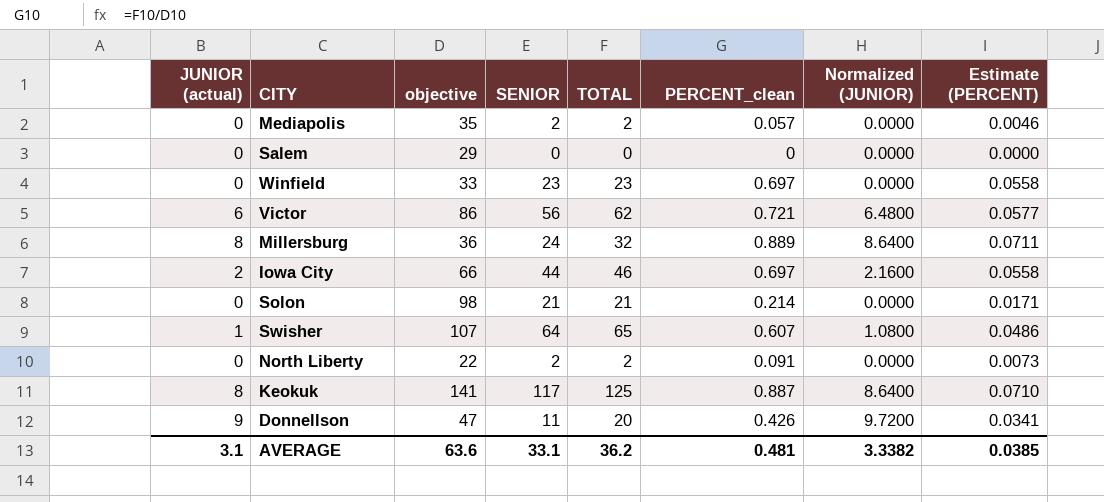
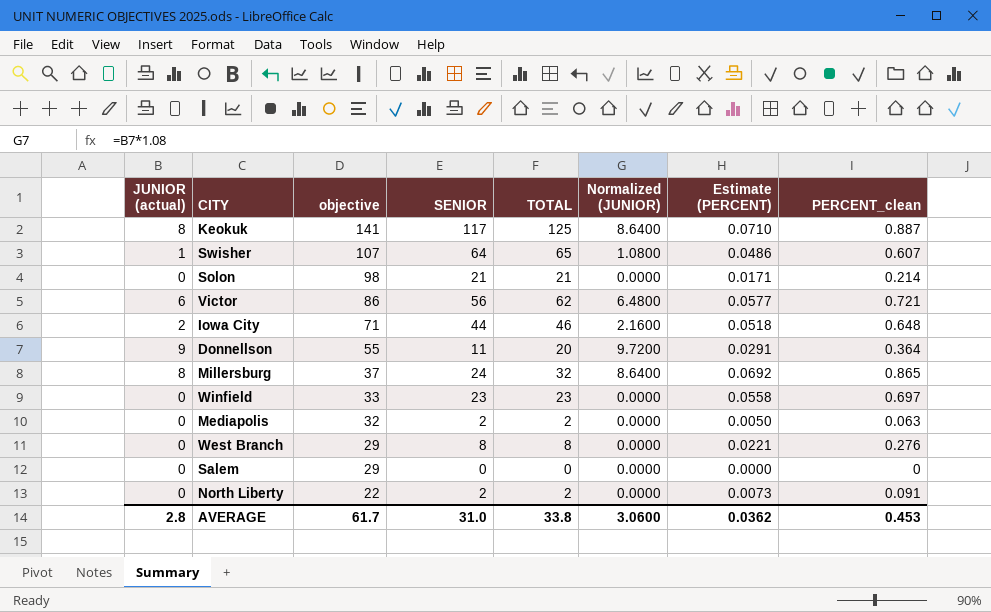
row order: none -> objective descending
column PERCENT_clean | position: 6 -> 8
Iowa City | objective: 66 -> 71
Iowa City | Estimate (PERCENT): 0.0558 -> 0.0518
Iowa City | PERCENT_clean: 0.697 -> 0.648
Donnellson | objective: 47 -> 55
Donnellson | Estimate (PERCENT): 0.0341 -> 0.0291
Donnellson | PERCENT_clean: 0.426 -> 0.364
Millersburg | objective: 36 -> 37
Millersburg | Estimate (PERCENT): 0.0711 -> 0.0692
Millersburg | PERCENT_clean: 0.889 -> 0.865
Mediapolis | objective: 35 -> 32
Mediapolis | Estimate (PERCENT): 0.0046 -> 0.0050
Mediapolis | PERCENT_clean: 0.057 -> 0.063
row West Branch: none -> 0 | 29 | 8 | 8 | 0.0000 | 0.0221 | 0.276
AVERAGE | JUNIOR (actual): 3.1 -> 2.8
AVERAGE | objective: 63.6 -> 61.7
AVERAGE | SENIOR: 33.1 -> 31.0
AVERAGE | TOTAL: 36.2 -> 33.8
AVERAGE | Normalized (JUNIOR): 3.3382 -> 3.0600
AVERAGE | Estimate (PERCENT): 0.0385 -> 0.0362
AVERAGE | PERCENT_clean: 0.481 -> 0.453

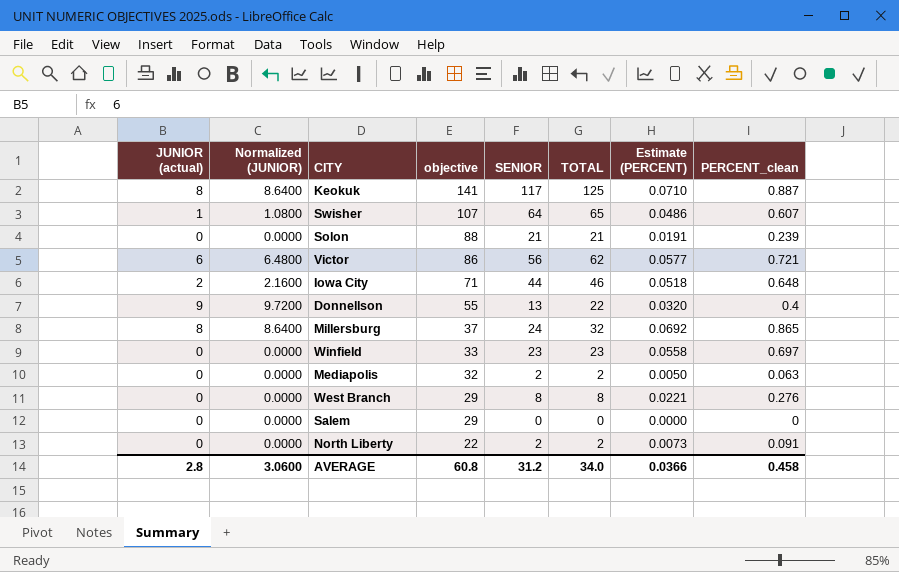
column Normalized (JUNIOR) | position: 6 -> 2
Solon | objective: 98 -> 88
Solon | Estimate (PERCENT): 0.0171 -> 0.0191
Solon | PERCENT_clean: 0.214 -> 0.239
Donnellson | SENIOR: 11 -> 13
Donnellson | TOTAL: 20 -> 22
Donnellson | Estimate (PERCENT): 0.0291 -> 0.0320
Donnellson | PERCENT_clean: 0.364 -> 0.4
AVERAGE | objective: 61.7 -> 60.8
AVERAGE | SENIOR: 31.0 -> 31.2
AVERAGE | TOTAL: 33.8 -> 34.0
AVERAGE | Estimate (PERCENT): 0.0362 -> 0.0366
AVERAGE | PERCENT_clean: 0.453 -> 0.458

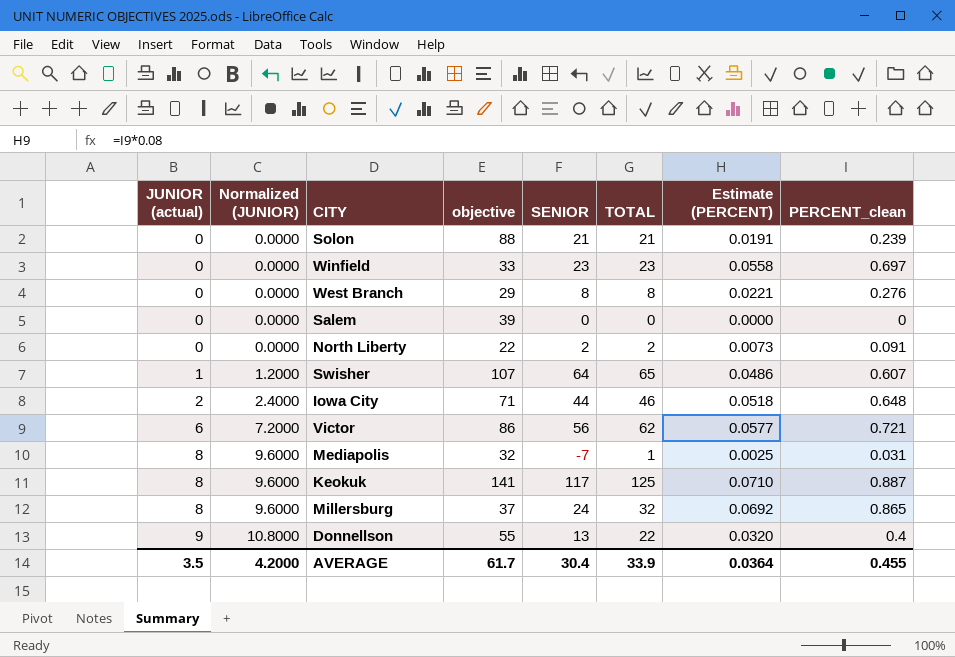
row order: objective descending -> JUNIOR (actual) ascending
column Normalized (JUNIOR) | formula: [JUNIOR (actual)] * 1.08 -> [JUNIOR (actual)] * 1.2
Salem | objective: 29 -> 39
Mediapolis | JUNIOR (actual): 0 -> 8
Mediapolis | SENIOR: 2 -> -7
Mediapolis | TOTAL: 2 -> 1
Mediapolis | Estimate (PERCENT): 0.0050 -> 0.0025
Mediapolis | PERCENT_clean: 0.063 -> 0.031
AVERAGE | JUNIOR (actual): 2.8 -> 3.5
AVERAGE | Normalized (JUNIOR): 3.0600 -> 4.2000
AVERAGE | objective: 60.8 -> 61.7
AVERAGE | SENIOR: 31.2 -> 30.4
AVERAGE | TOTAL: 34.0 -> 33.9
AVERAGE | Estimate (PERCENT): 0.0366 -> 0.0364
AVERAGE | PERCENT_clean: 0.458 -> 0.455

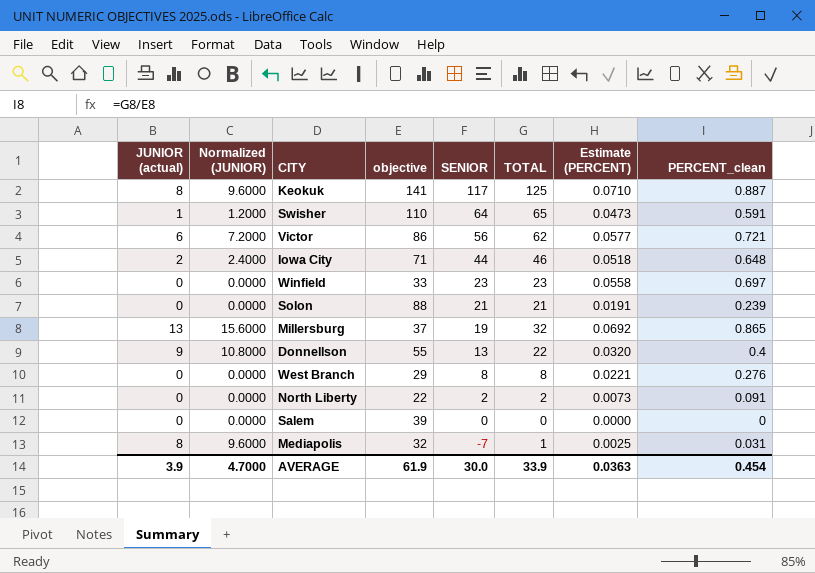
row order: JUNIOR (actual) ascending -> SENIOR descending
Swisher | objective: 107 -> 110
Swisher | Estimate (PERCENT): 0.0486 -> 0.0473
Swisher | PERCENT_clean: 0.607 -> 0.591
Millersburg | JUNIOR (actual): 8 -> 13
Millersburg | Normalized (JUNIOR): 9.6000 -> 15.6000
Millersburg | SENIOR: 24 -> 19
AVERAGE | JUNIOR (actual): 3.5 -> 3.9
AVERAGE | Normalized (JUNIOR): 4.2000 -> 4.7000
AVERAGE | objective: 61.7 -> 61.9
AVERAGE | SENIOR: 30.4 -> 30.0
AVERAGE | Estimate (PERCENT): 0.0364 -> 0.0363
AVERAGE | PERCENT_clean: 0.455 -> 0.454

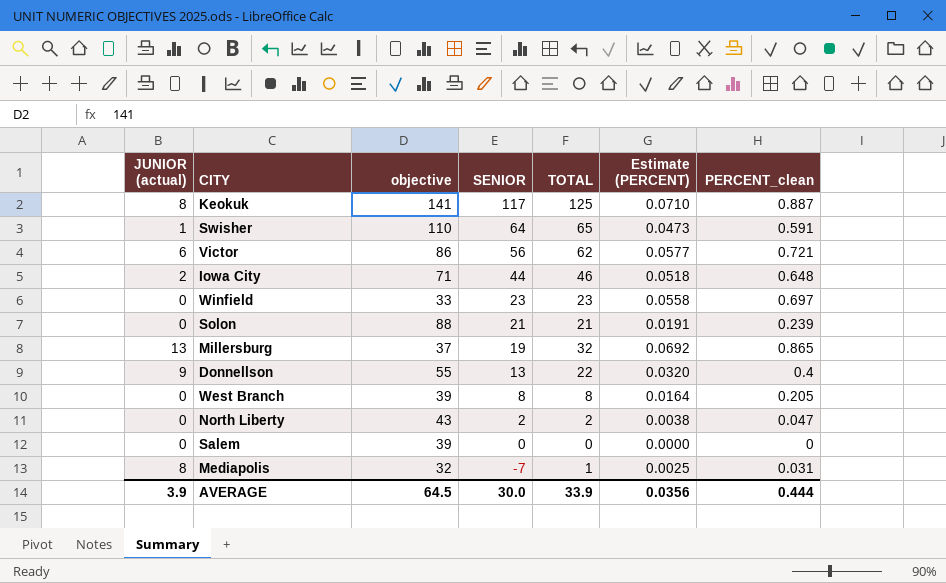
column Normalized (JUNIOR) | formula: [JUNIOR (actual)] * 1.2 -> none
West Branch | objective: 29 -> 39
West Branch | Estimate (PERCENT): 0.0221 -> 0.0164
West Branch | PERCENT_clean: 0.276 -> 0.205
North Liberty | objective: 22 -> 43
North Liberty | Estimate (PERCENT): 0.0073 -> 0.0038
North Liberty | PERCENT_clean: 0.091 -> 0.047
AVERAGE | objective: 61.9 -> 64.5
AVERAGE | Estimate (PERCENT): 0.0363 -> 0.0356
AVERAGE | PERCENT_clean: 0.454 -> 0.444

